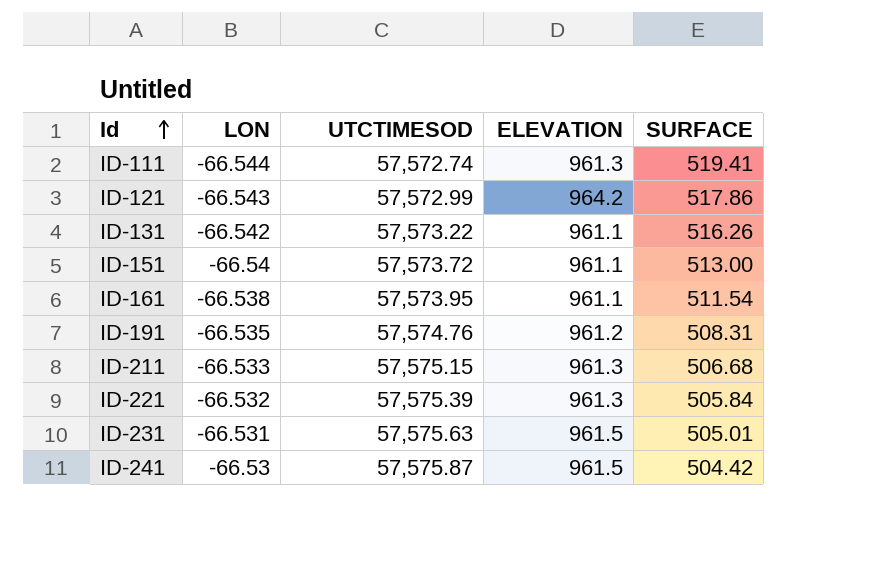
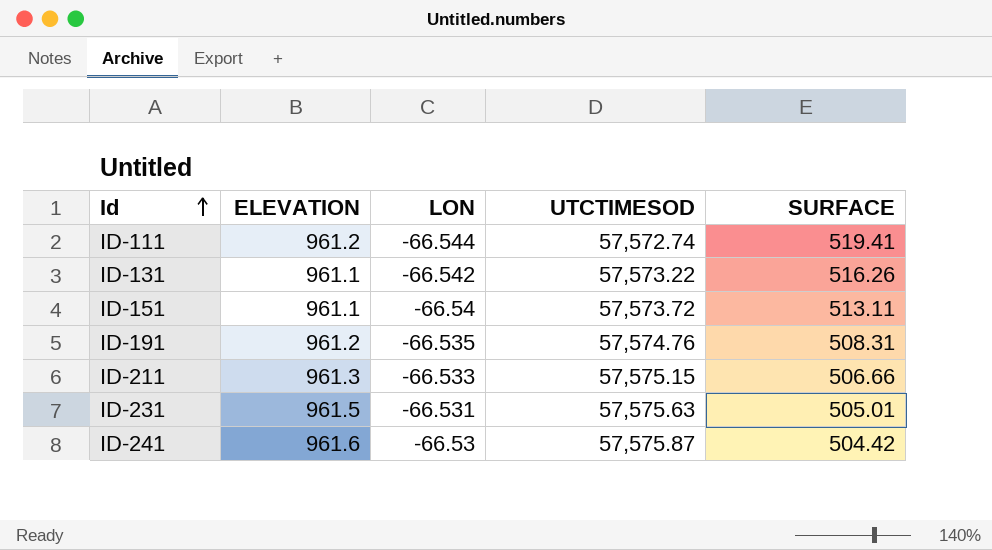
column ELEVATION | position: 4 -> 2
row ID-121: -66.543 | 57,572.99 | 964.2 | 517.86 -> none
row ID-161: -66.538 | 57,573.95 | 961.1 | 511.54 -> none
row ID-221: -66.532 | 57,575.39 | 961.3 | 505.84 -> none
ID-111 | ELEVATION: 961.3 -> 961.2
ID-151 | SURFACE: 513.00 -> 513.11
ID-211 | SURFACE: 506.68 -> 506.66
ID-241 | ELEVATION: 961.5 -> 961.6

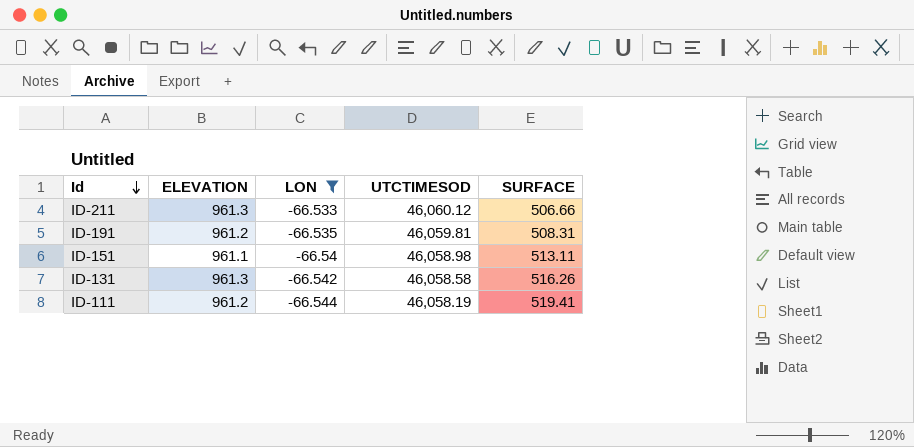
filter: none -> LON <= -66.533
row order: Id ascending -> Id descending
ID-211 | UTCTIMESOD: 57,575.15 -> 46,060.12
ID-191 | UTCTIMESOD: 57,574.76 -> 46,059.81
ID-151 | UTCTIMESOD: 57,573.72 -> 46,058.98
ID-131 | ELEVATION: 961.1 -> 961.3
ID-131 | UTCTIMESOD: 57,573.22 -> 46,058.58
ID-111 | UTCTIMESOD: 57,572.74 -> 46,058.19

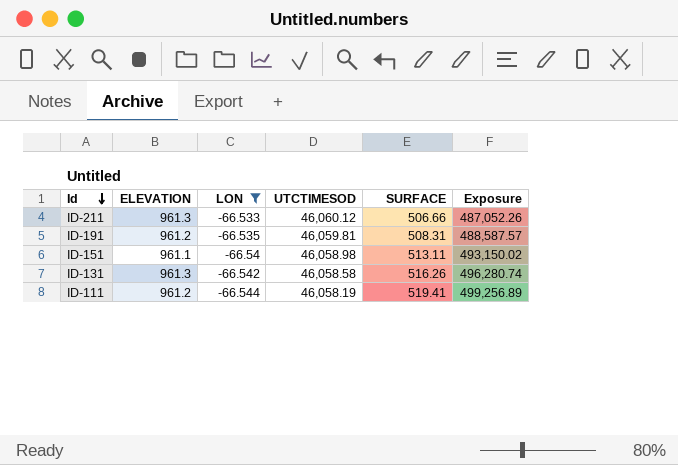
column Exposure | formula: none -> [ELEVATION] * [SURFACE]

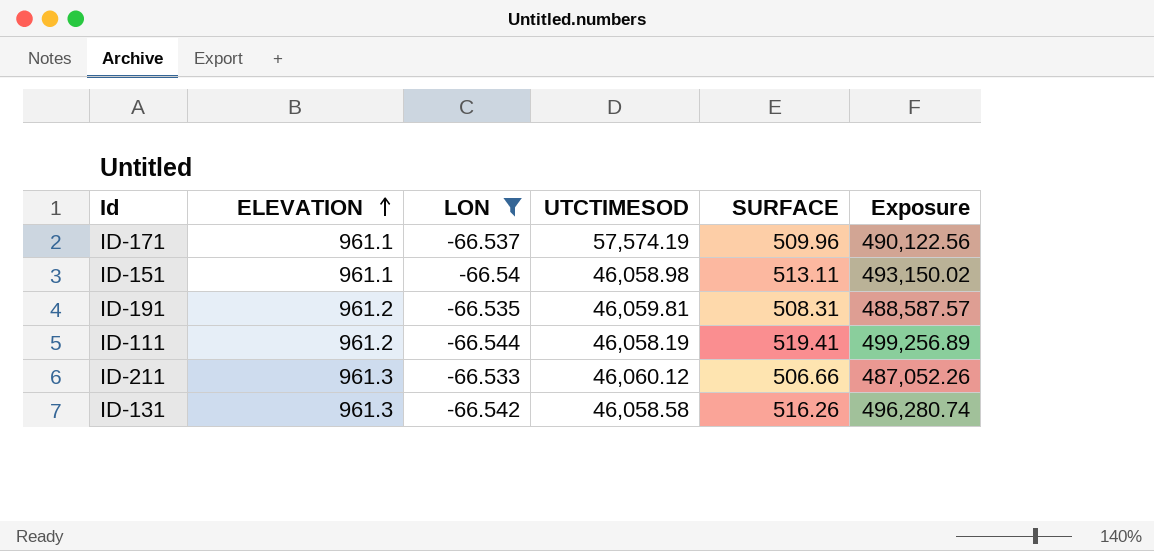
row order: Id descending -> ELEVATION ascending
row ID-171: none -> 961.1 | -66.537 | 57,574.19 | 509.96 | 490,122.56

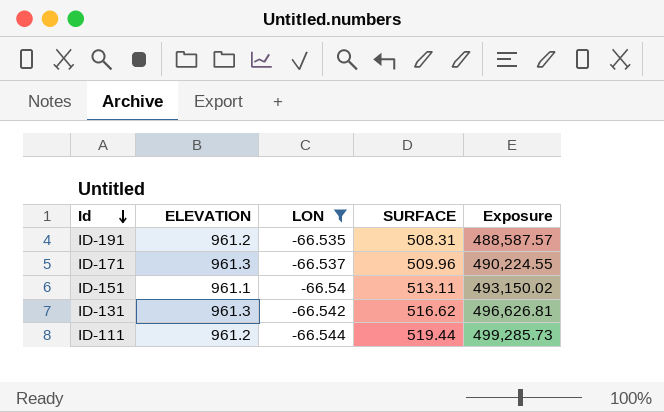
row order: ELEVATION ascending -> Id descending
column UTCTIMESOD | position: 4 -> none
row ID-211: 961.3 | -66.533 | 46,060.12 | 506.66 | 487,052.26 -> none
ID-171 | ELEVATION: 961.1 -> 961.3
ID-171 | Exposure: 490,122.56 -> 490,224.55
ID-131 | SURFACE: 516.26 -> 516.62
ID-131 | Exposure: 496,280.74 -> 496,626.81
ID-111 | SURFACE: 519.41 -> 519.44
ID-111 | Exposure: 499,256.89 -> 499,285.73

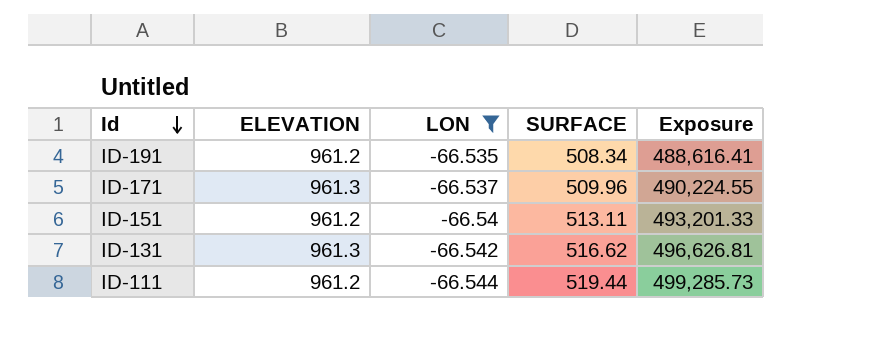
ID-191 | SURFACE: 508.31 -> 508.34
ID-191 | Exposure: 488,587.57 -> 488,616.41
ID-151 | ELEVATION: 961.1 -> 961.2
ID-151 | Exposure: 493,150.02 -> 493,201.33

